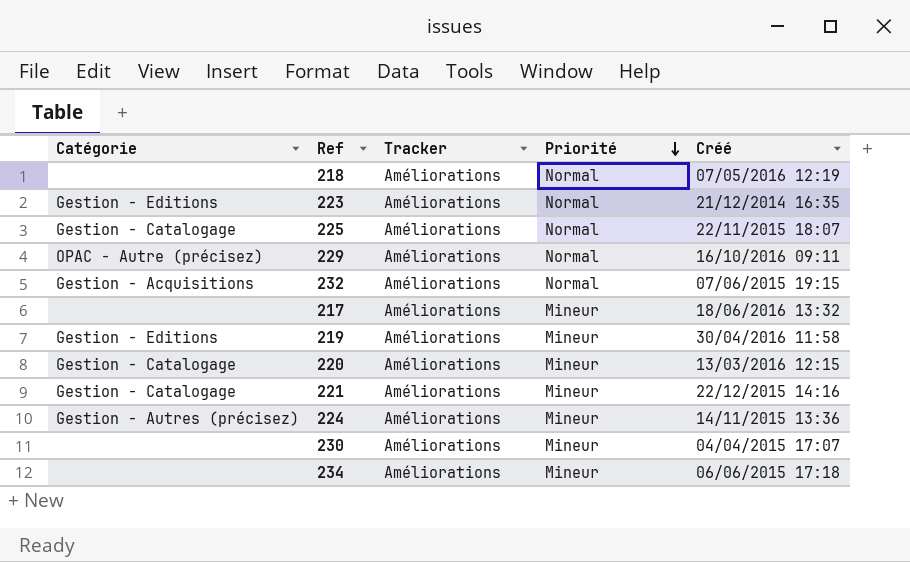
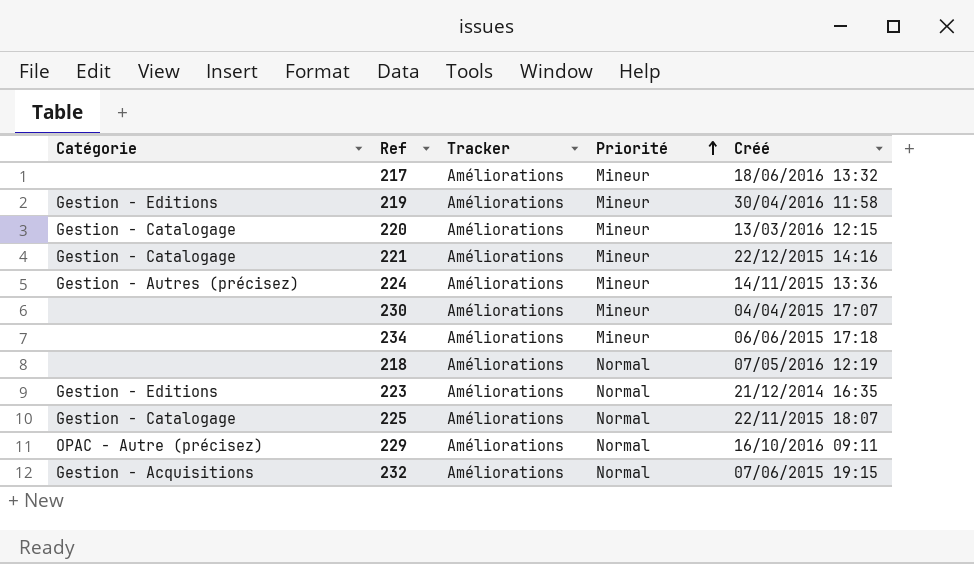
row order: Priorité descending -> Priorité ascending

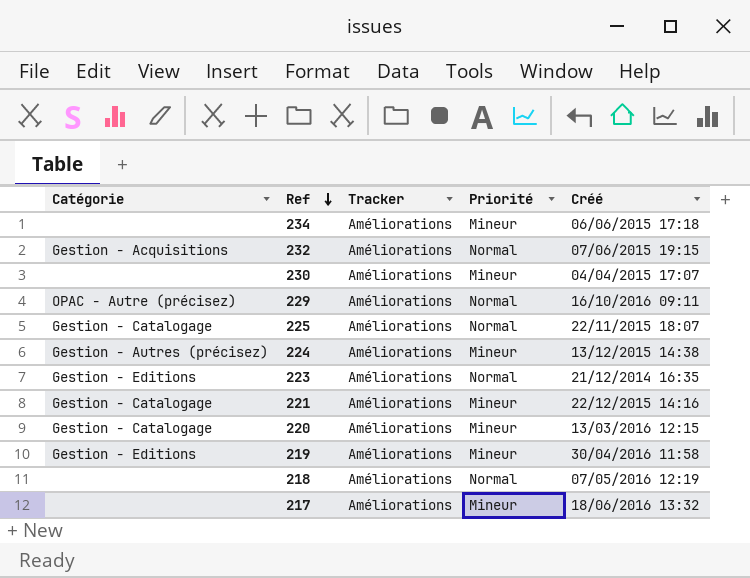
row order: Priorité ascending -> Ref descending
224 | Créé: 14/11/2015 13:36 -> 13/12/2015 14:38

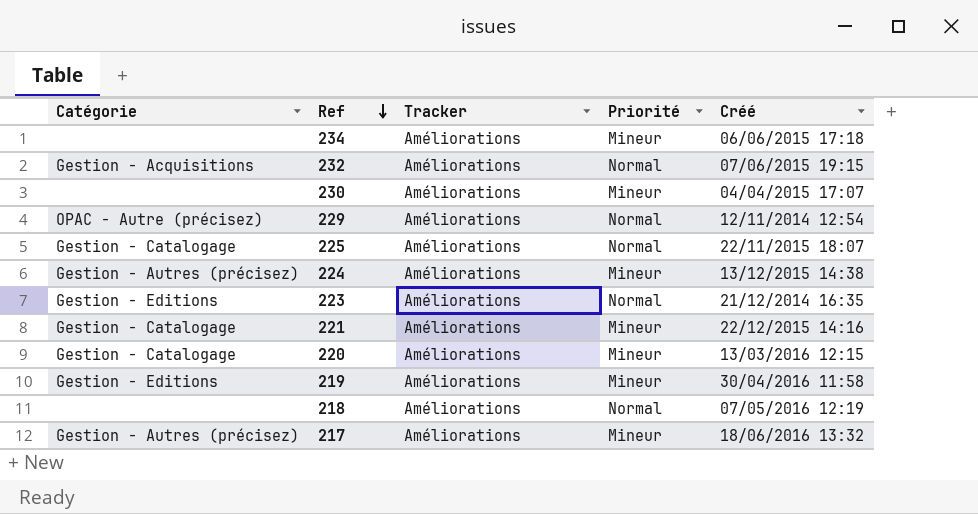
229 | Créé: 16/10/2016 09:11 -> 12/11/2014 12:54
217 | Catégorie: none -> Gestion - Autres (précisez)

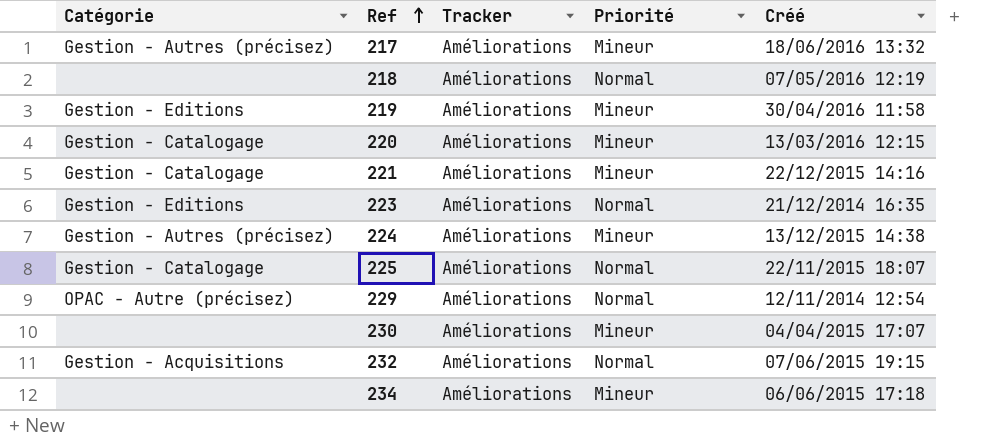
row order: Ref descending -> Ref ascending

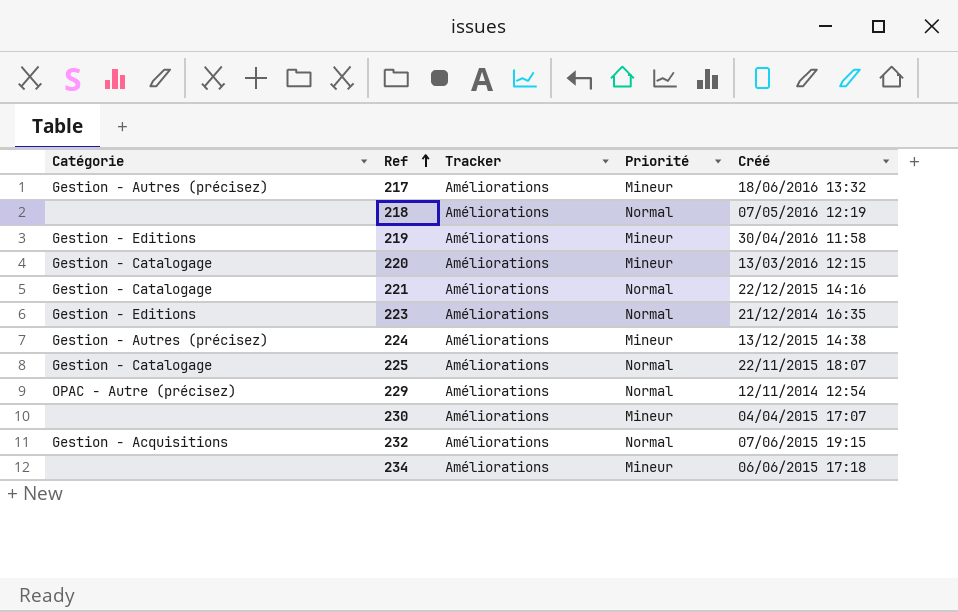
221 | Priorité: Mineur -> Normal

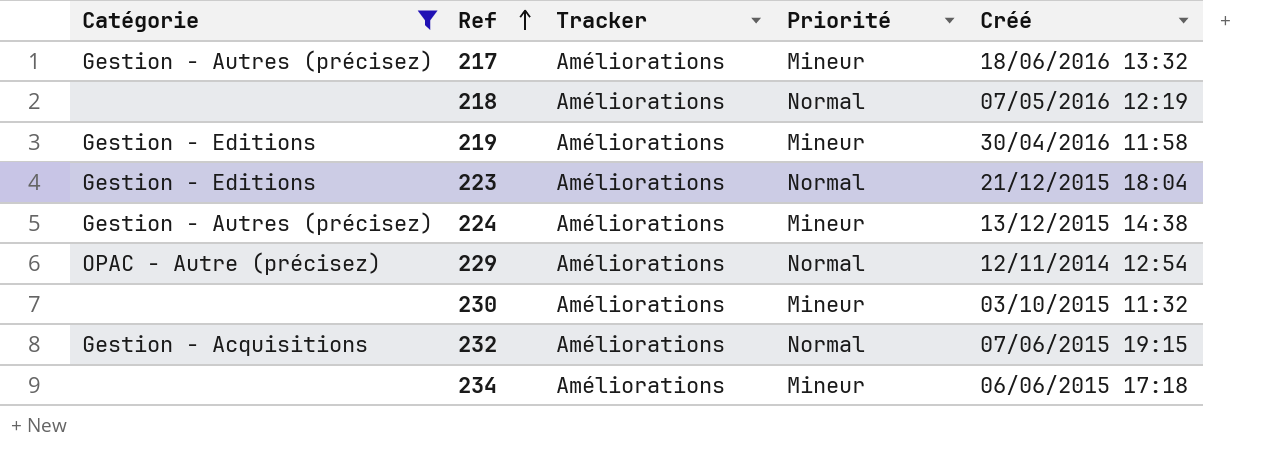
filter: none -> Catégorie != Gestion - Catalogage
223 | Créé: 21/12/2014 16:35 -> 21/12/2015 18:04
230 | Créé: 04/04/2015 17:07 -> 03/10/2015 11:32

